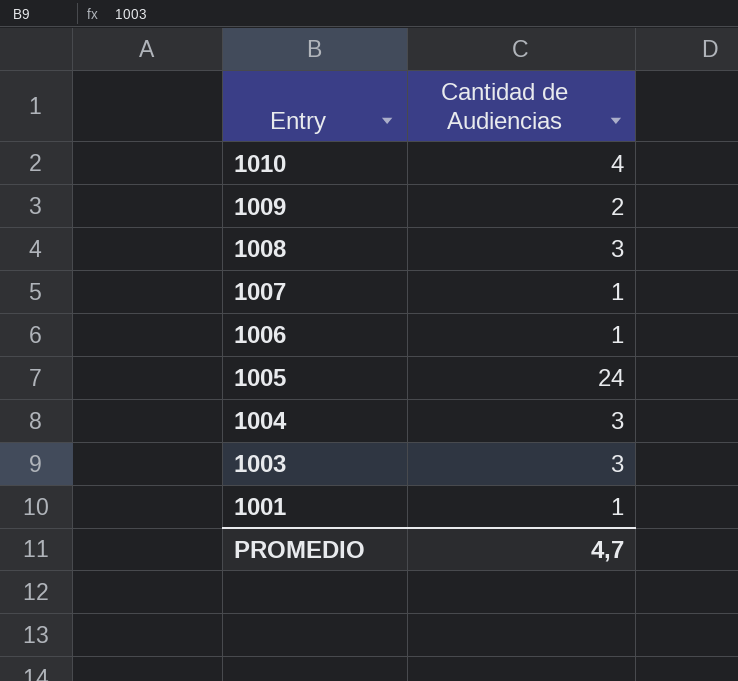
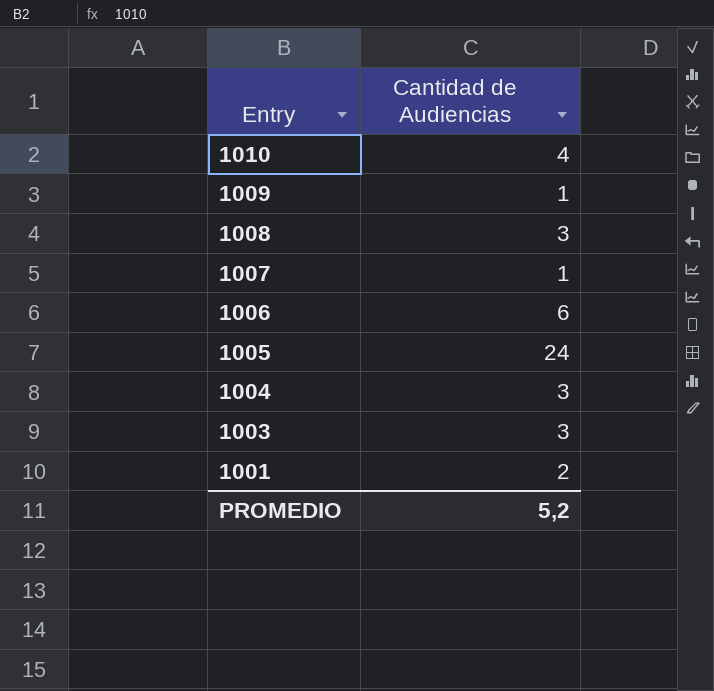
1009 | Cantidad de Audiencias: 2 -> 1
1006 | Cantidad de Audiencias: 1 -> 6
1001 | Cantidad de Audiencias: 1 -> 2
PROMEDIO | Cantidad de Audiencias: 4,7 -> 5,2

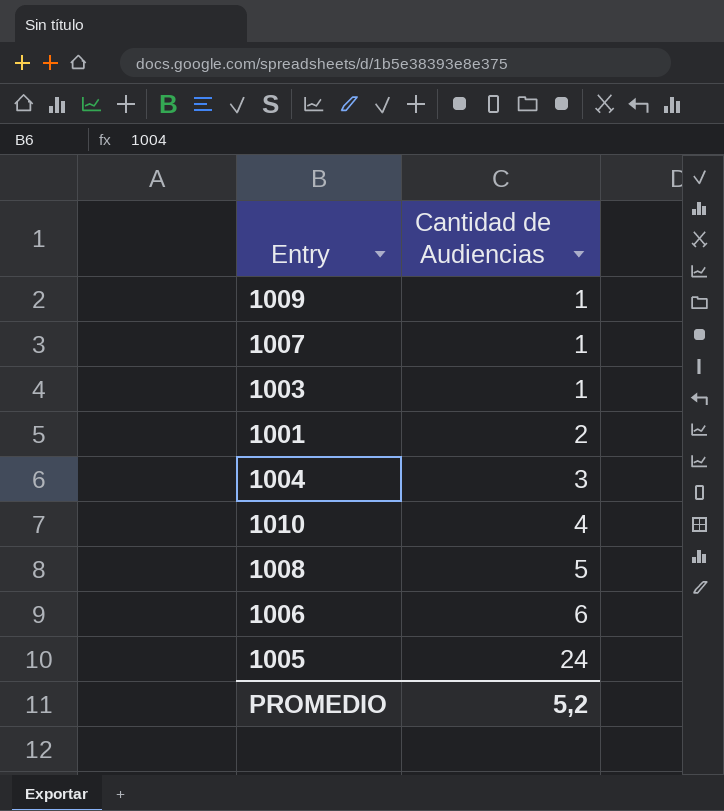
row order: Entry descending -> Cantidad de Audiencias ascending
1003 | Cantidad de Audiencias: 3 -> 1
1008 | Cantidad de Audiencias: 3 -> 5

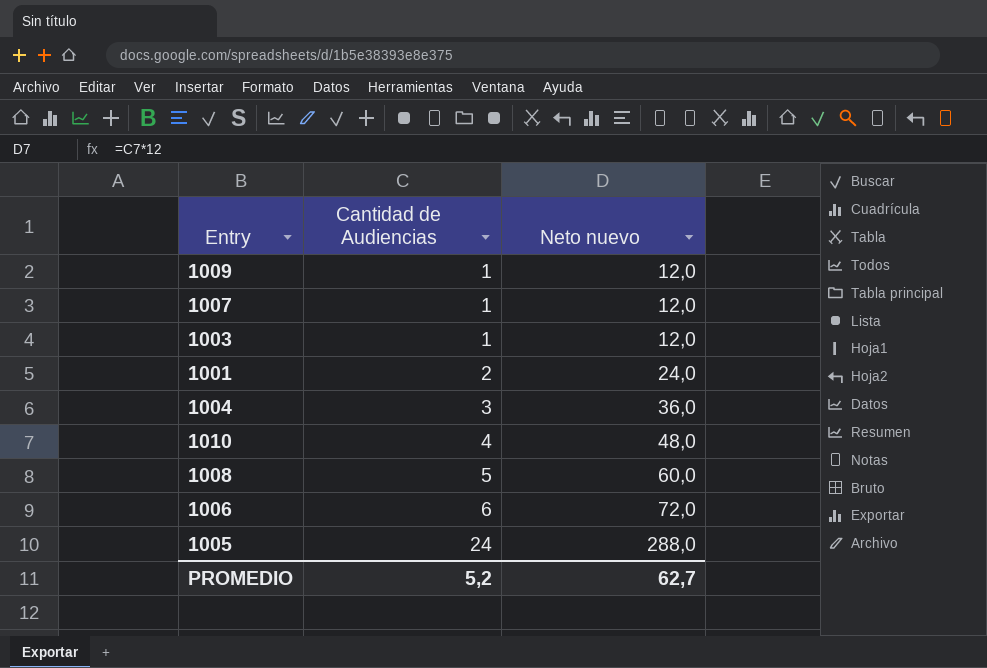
column Neto nuevo | formula: none -> [Cantidad de Audiencias] * 12

